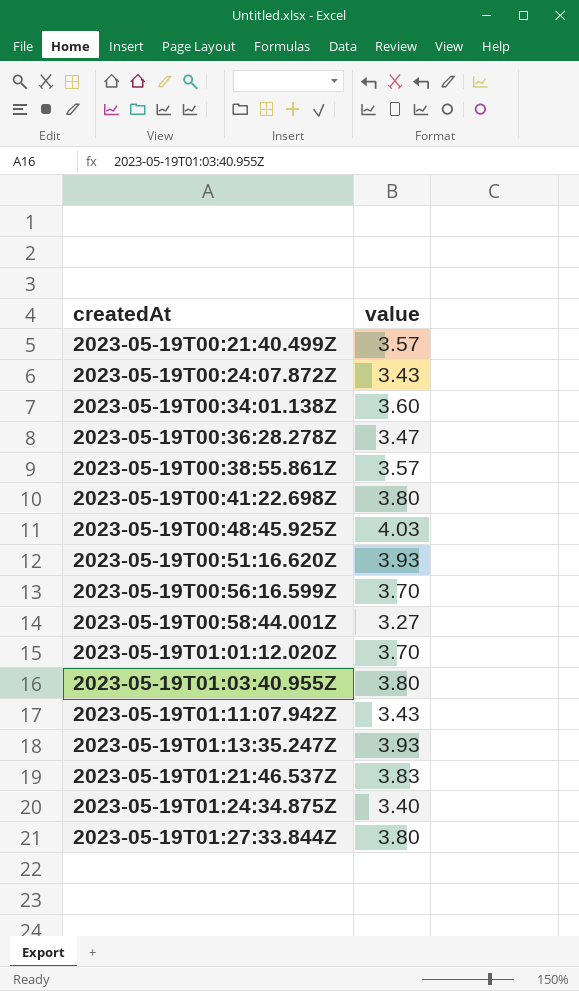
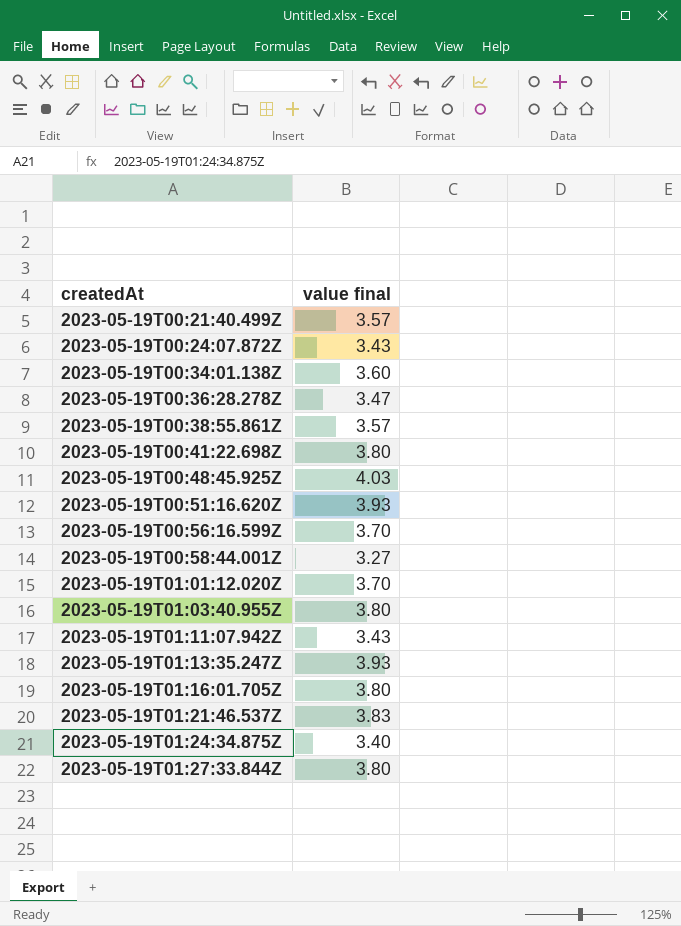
column name: value -> value final
row 2023-05-19T01:16:01.705Z: none -> 3.80

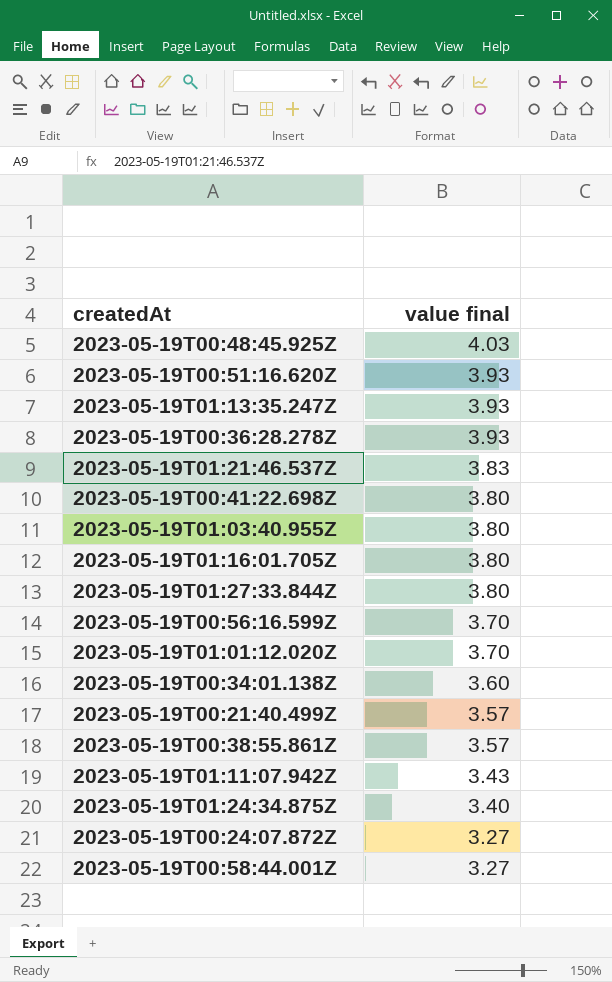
row order: createdAt ascending -> value final descending
2023-05-19T00:36:28.278Z | value final: 3.47 -> 3.93
2023-05-19T00:24:07.872Z | value final: 3.43 -> 3.27

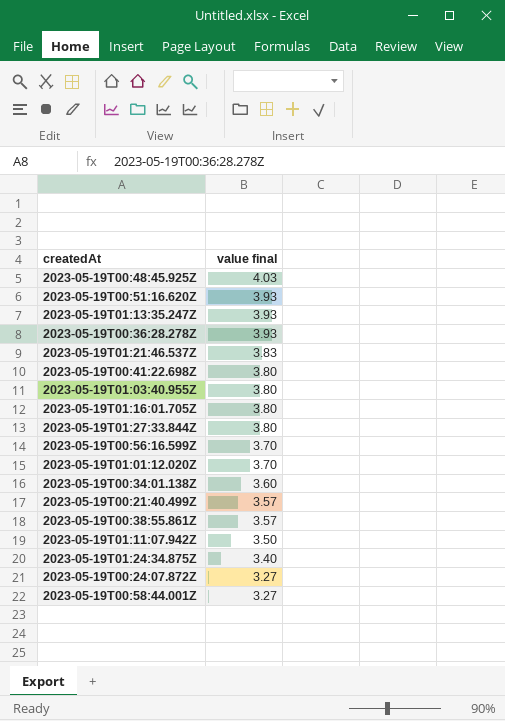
2023-05-19T01:11:07.942Z | value final: 3.43 -> 3.50

